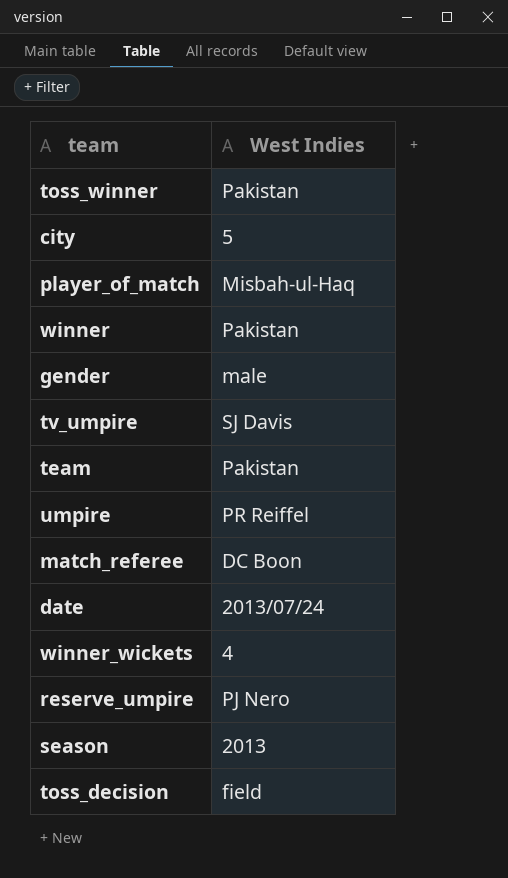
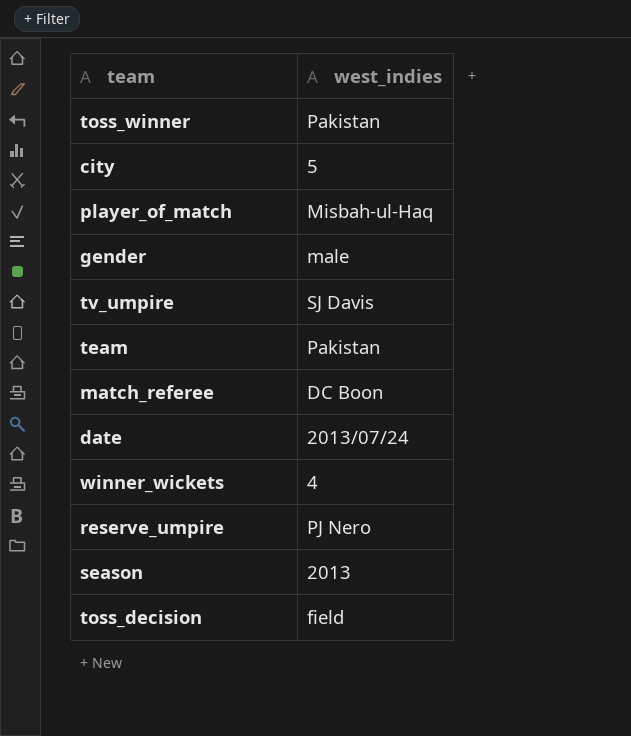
column name: West Indies -> west_indies
row winner: Pakistan -> none
row umpire: PR Reiffel -> none

